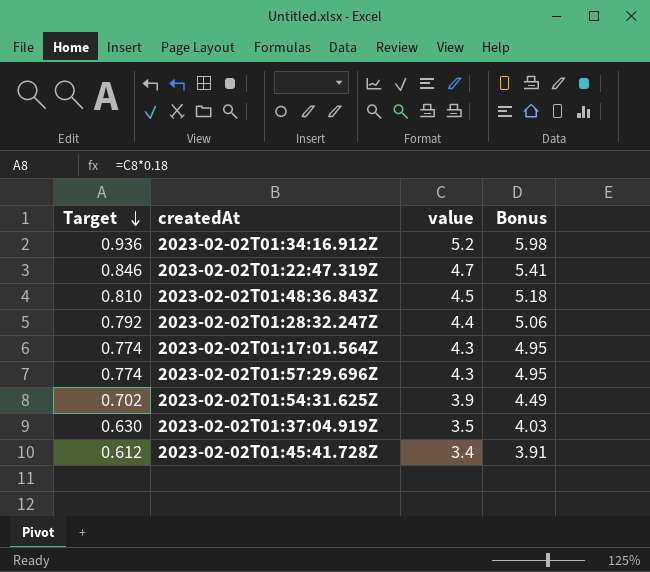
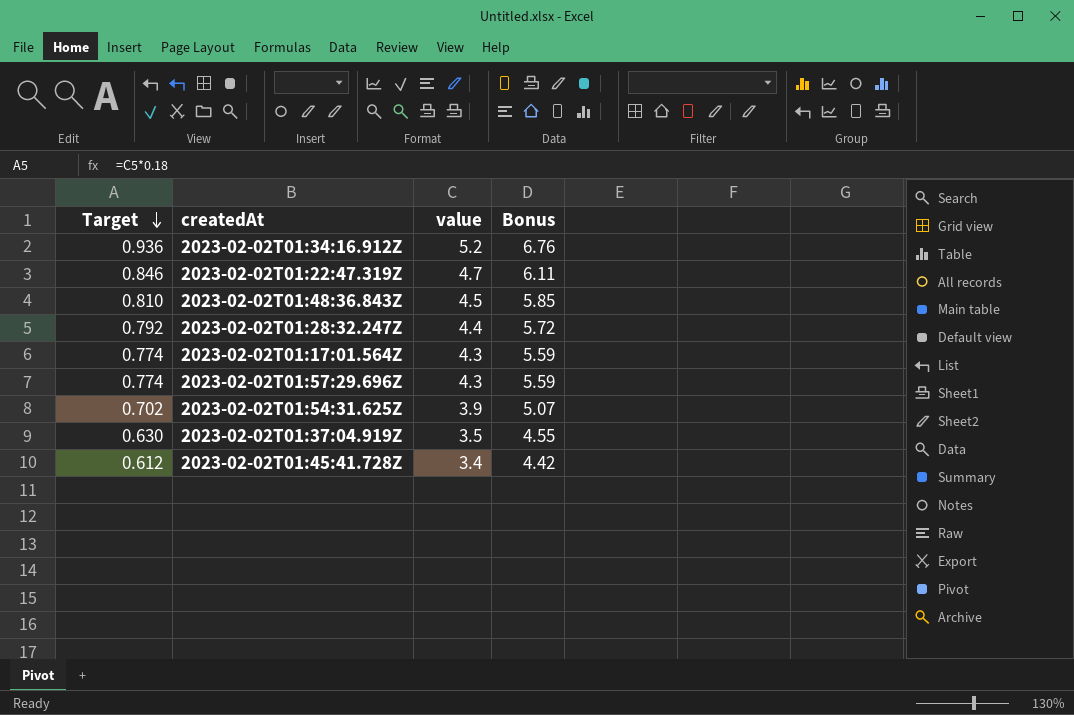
column Bonus | formula: [value] * 1.15 -> [value] * 1.3

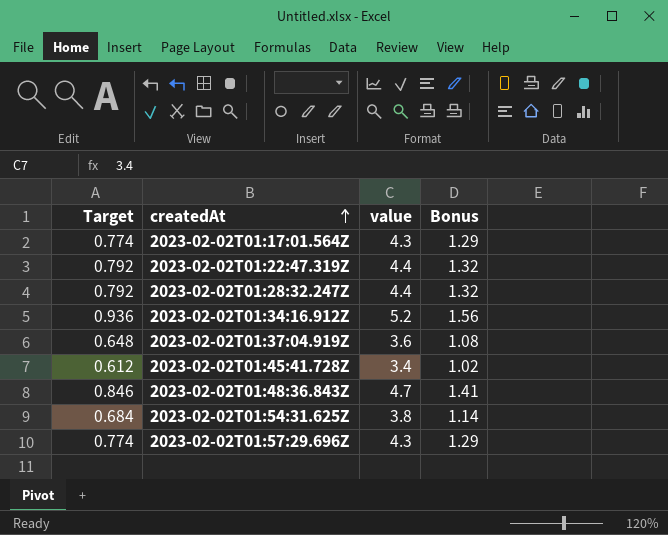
row order: Target descending -> createdAt ascending
column Bonus | formula: [value] * 1.3 -> [value] * 0.3
2023-02-02T01:22:47.319Z | Target: 0.846 -> 0.792
2023-02-02T01:22:47.319Z | value: 4.7 -> 4.4
2023-02-02T01:37:04.919Z | Target: 0.630 -> 0.648
2023-02-02T01:37:04.919Z | value: 3.5 -> 3.6
2023-02-02T01:48:36.843Z | Target: 0.810 -> 0.846
2023-02-02T01:48:36.843Z | value: 4.5 -> 4.7
2023-02-02T01:54:31.625Z | Target: 0.702 -> 0.684
2023-02-02T01:54:31.625Z | value: 3.9 -> 3.8

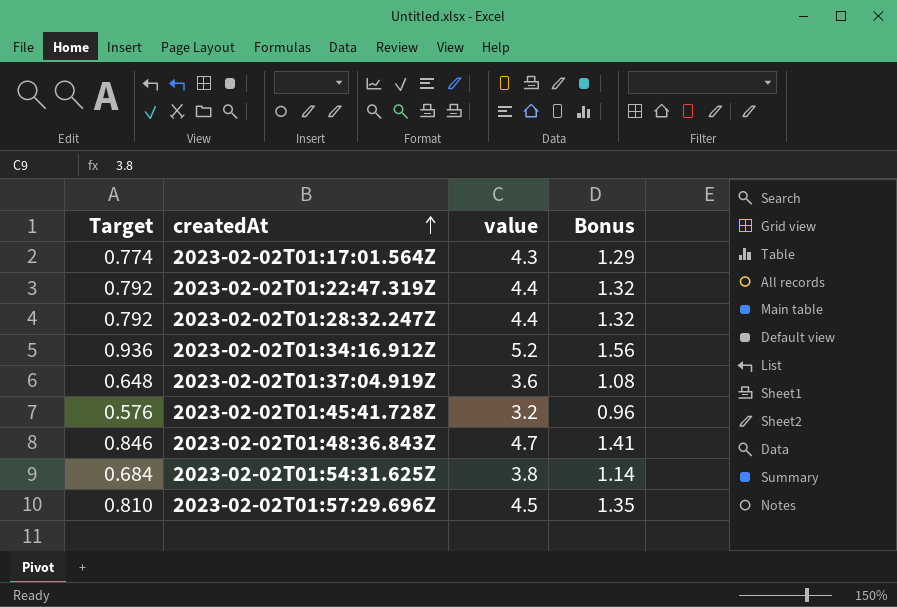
2023-02-02T01:45:41.728Z | Target: 0.612 -> 0.576
2023-02-02T01:45:41.728Z | value: 3.4 -> 3.2
2023-02-02T01:45:41.728Z | Bonus: 1.02 -> 0.96
2023-02-02T01:57:29.696Z | Target: 0.774 -> 0.810
2023-02-02T01:57:29.696Z | value: 4.3 -> 4.5
2023-02-02T01:57:29.696Z | Bonus: 1.29 -> 1.35

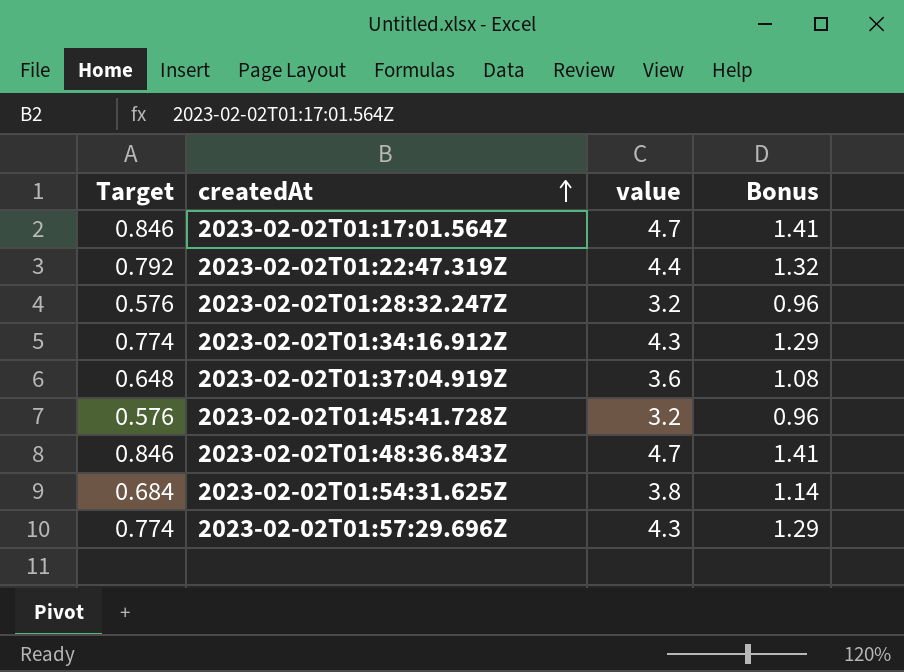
2023-02-02T01:17:01.564Z | Target: 0.774 -> 0.846
2023-02-02T01:17:01.564Z | value: 4.3 -> 4.7
2023-02-02T01:17:01.564Z | Bonus: 1.29 -> 1.41
2023-02-02T01:28:32.247Z | Target: 0.792 -> 0.576
2023-02-02T01:28:32.247Z | value: 4.4 -> 3.2
2023-02-02T01:28:32.247Z | Bonus: 1.32 -> 0.96
2023-02-02T01:34:16.912Z | Target: 0.936 -> 0.774
2023-02-02T01:34:16.912Z | value: 5.2 -> 4.3
2023-02-02T01:34:16.912Z | Bonus: 1.56 -> 1.29
2023-02-02T01:57:29.696Z | Target: 0.810 -> 0.774
2023-02-02T01:57:29.696Z | value: 4.5 -> 4.3
2023-02-02T01:57:29.696Z | Bonus: 1.35 -> 1.29

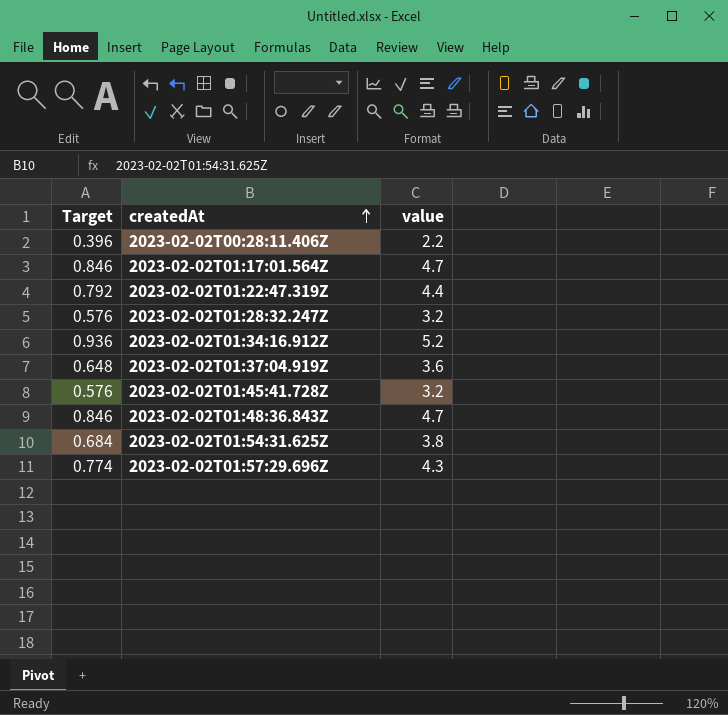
column Bonus | formula: [value] * 0.3 -> none
row 2023-02-02T00:28:11.406Z: none -> 0.396 | 2.2
2023-02-02T01:34:16.912Z | Target: 0.774 -> 0.936
2023-02-02T01:34:16.912Z | value: 4.3 -> 5.2

